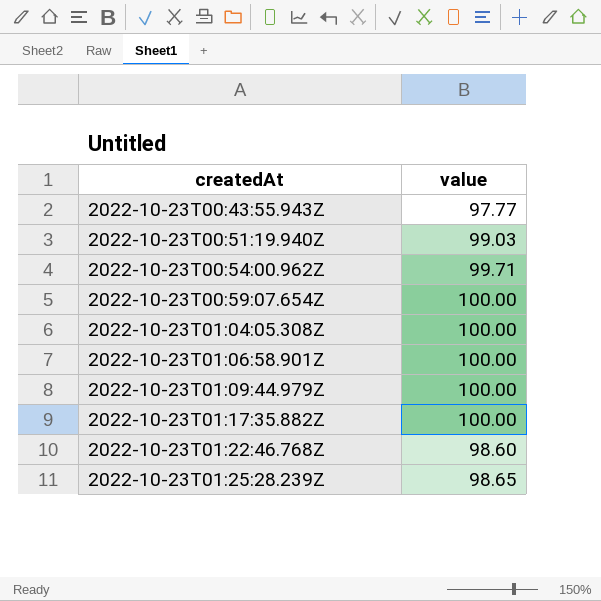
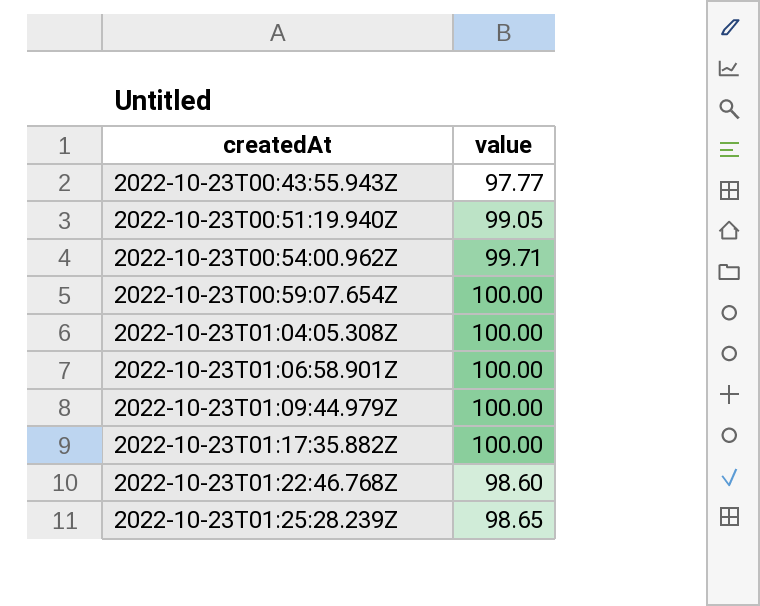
2022-10-23T00:51:19.940Z | value: 99.03 -> 99.05

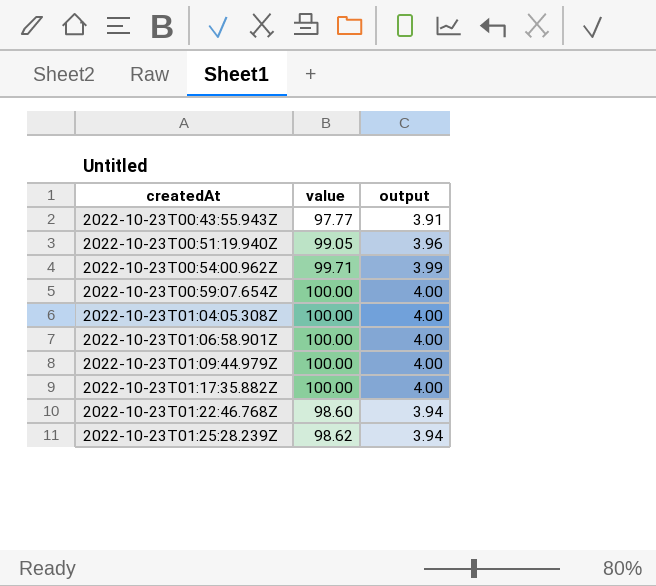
column output | formula: none -> [value] * 0.04
2022-10-23T01:25:28.239Z | value: 98.65 -> 98.62

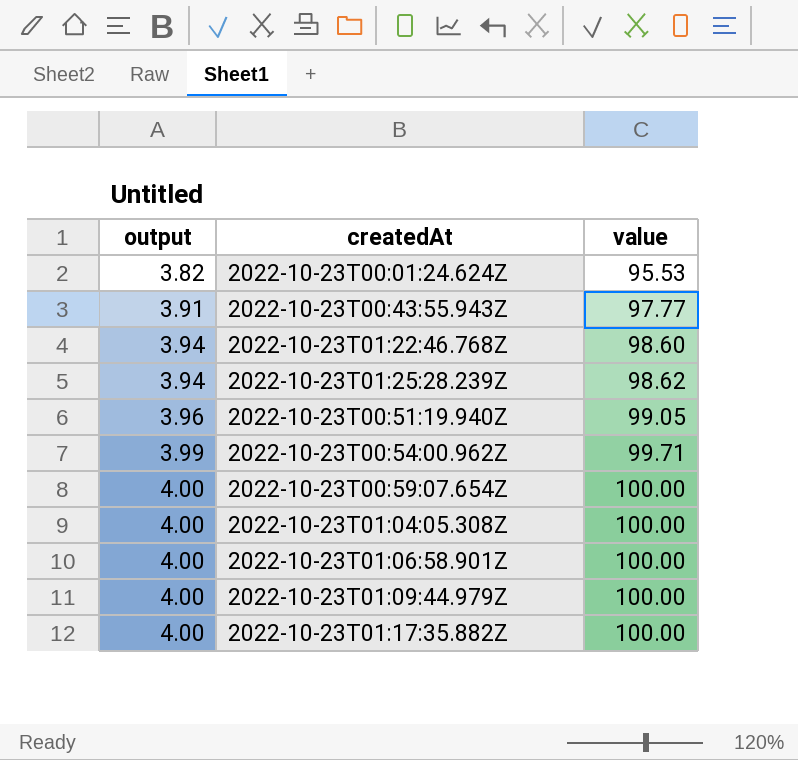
row order: createdAt ascending -> output ascending
column output | position: 3 -> 1
row 2022-10-23T00:01:24.624Z: none -> 3.82 | 95.53

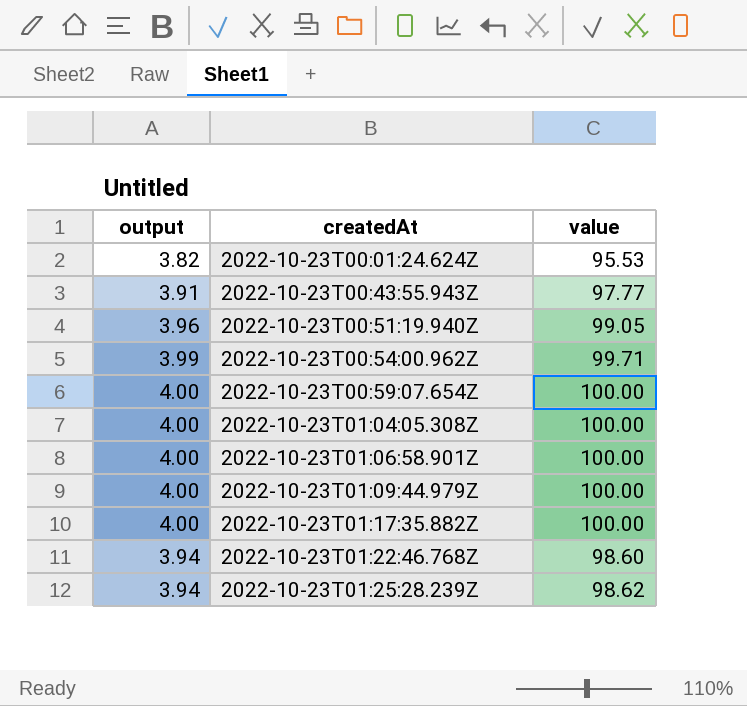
row order: output ascending -> createdAt ascending

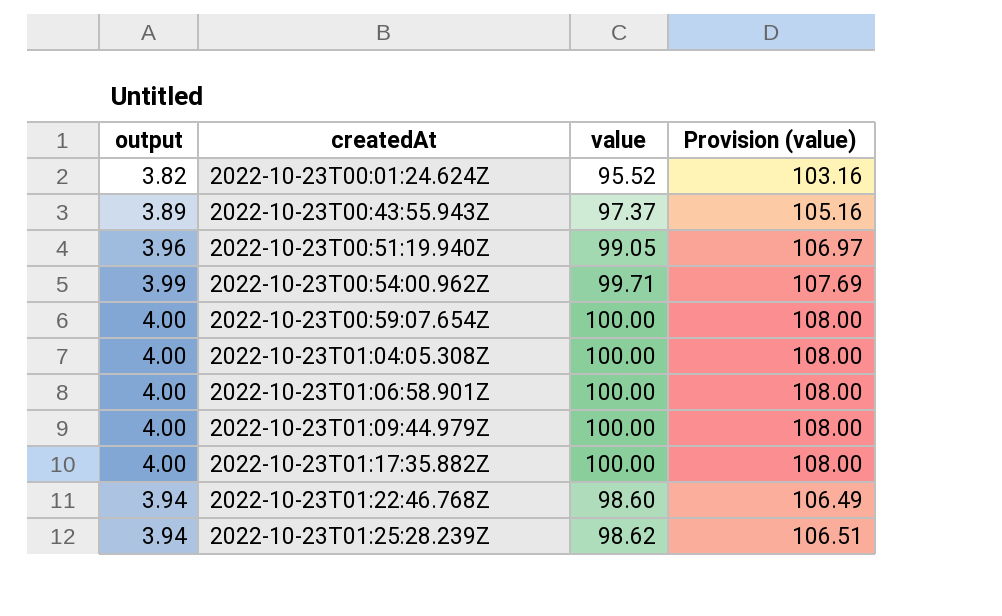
column Provision (value) | formula: none -> [value] * 1.08
2022-10-23T00:01:24.624Z | value: 95.53 -> 95.52
2022-10-23T00:43:55.943Z | output: 3.91 -> 3.89
2022-10-23T00:43:55.943Z | value: 97.77 -> 97.37

